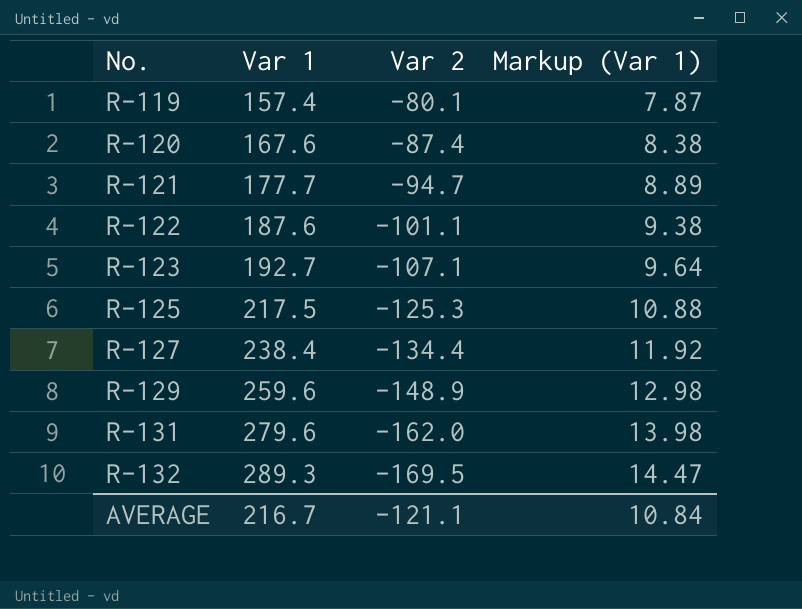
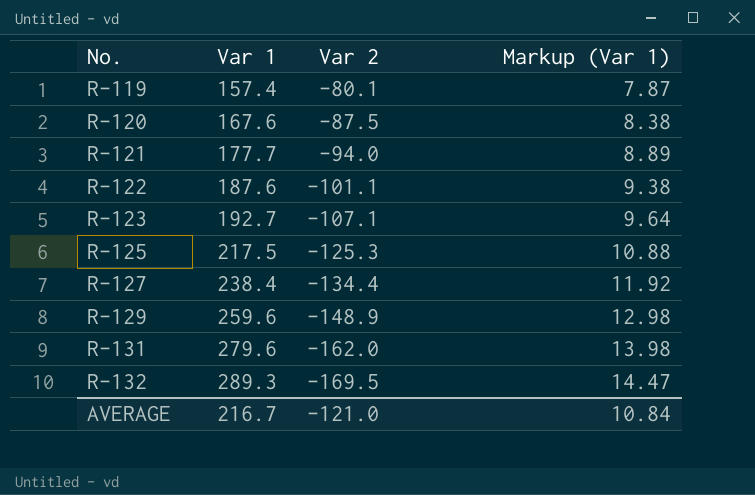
R-120 | Var 2: -87.4 -> -87.5
R-121 | Var 2: -94.7 -> -94.0
AVERAGE | Var 2: -121.1 -> -121.0

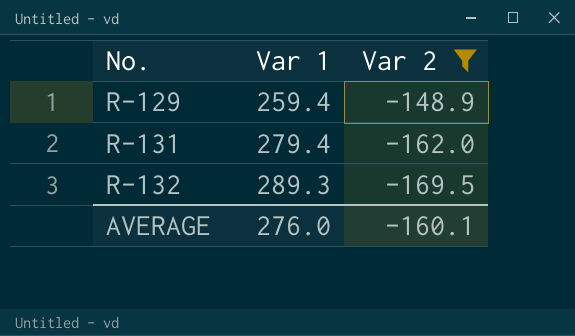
filter: none -> Var 2 <= -148.9
column Markup (Var 1) | formula: [Var 1] * 0.05 -> none
R-129 | Var 1: 259.6 -> 259.4
R-131 | Var 1: 279.6 -> 279.4
AVERAGE | Var 1: 216.7 -> 276.0
AVERAGE | Var 2: -121.0 -> -160.1

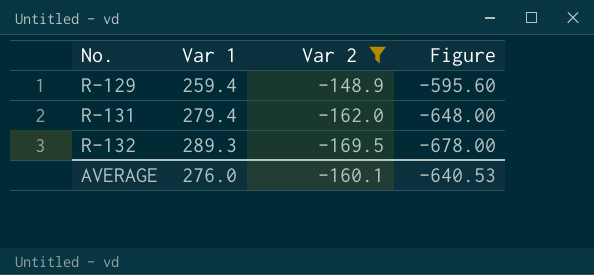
column Figure | formula: none -> [Var 2] * 4

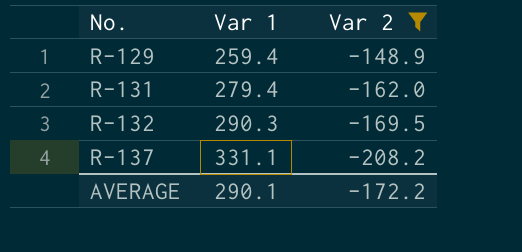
column Figure | formula: [Var 2] * 4 -> none
R-132 | Var 1: 289.3 -> 290.3
row R-137: none -> 331.1 | -208.2
AVERAGE | Var 1: 276.0 -> 290.1
AVERAGE | Var 2: -160.1 -> -172.2

